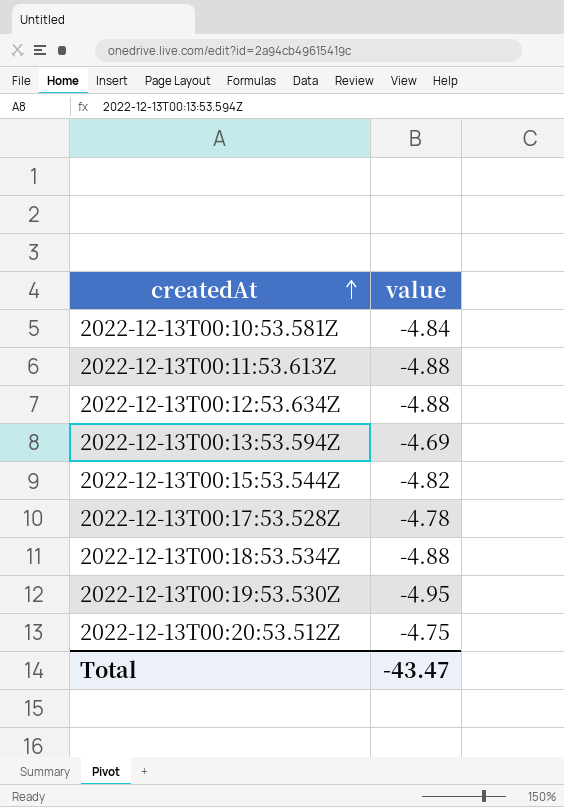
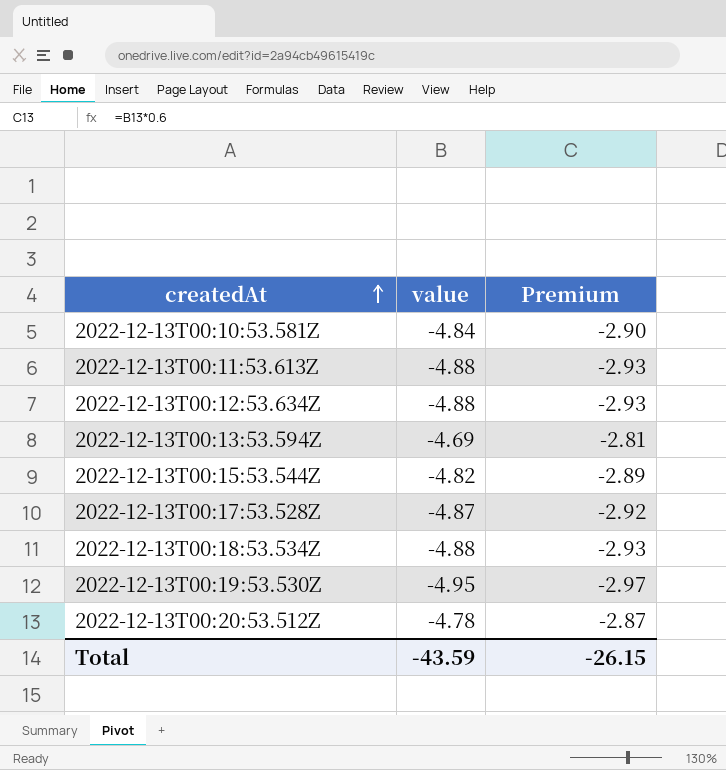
column Premium | formula: none -> [value] * 0.6
2022-12-13T00:17:53.528Z | value: -4.78 -> -4.87
2022-12-13T00:20:53.512Z | value: -4.75 -> -4.78
Total | value: -43.47 -> -43.59

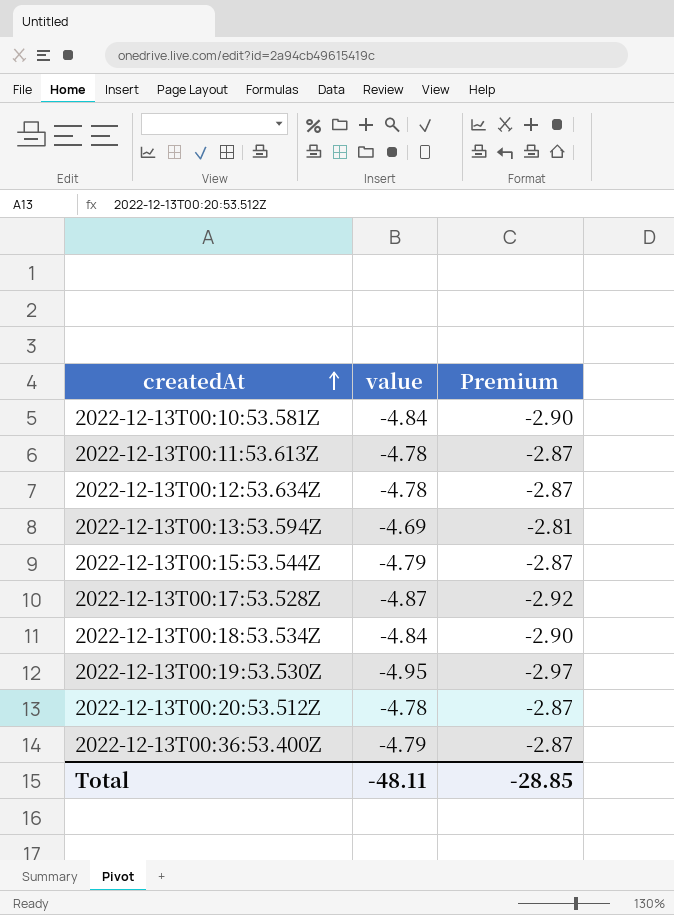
2022-12-13T00:11:53.613Z | value: -4.88 -> -4.78
2022-12-13T00:11:53.613Z | Premium: -2.93 -> -2.87
2022-12-13T00:12:53.634Z | value: -4.88 -> -4.78
2022-12-13T00:12:53.634Z | Premium: -2.93 -> -2.87
2022-12-13T00:15:53.544Z | value: -4.82 -> -4.79
2022-12-13T00:15:53.544Z | Premium: -2.89 -> -2.87
2022-12-13T00:18:53.534Z | value: -4.88 -> -4.84
2022-12-13T00:18:53.534Z | Premium: -2.93 -> -2.90
row 2022-12-13T00:36:53.400Z: none -> -4.79 | -2.87
Total | value: -43.59 -> -48.11
Total | Premium: -26.15 -> -28.85

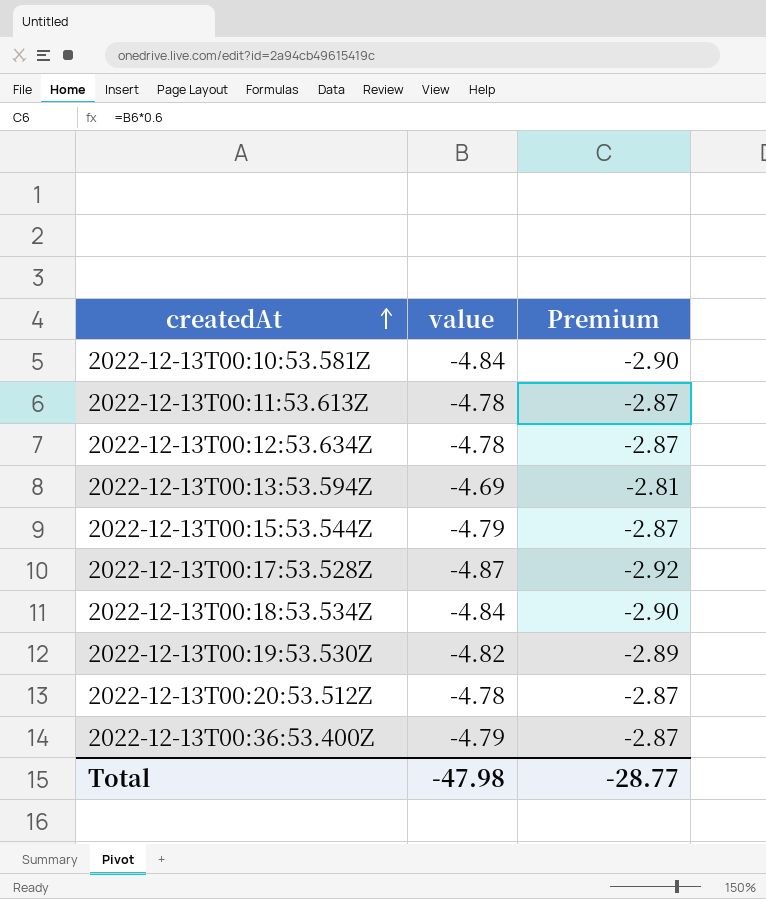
2022-12-13T00:19:53.530Z | value: -4.95 -> -4.82
2022-12-13T00:19:53.530Z | Premium: -2.97 -> -2.89
Total | value: -48.11 -> -47.98
Total | Premium: -28.85 -> -28.77

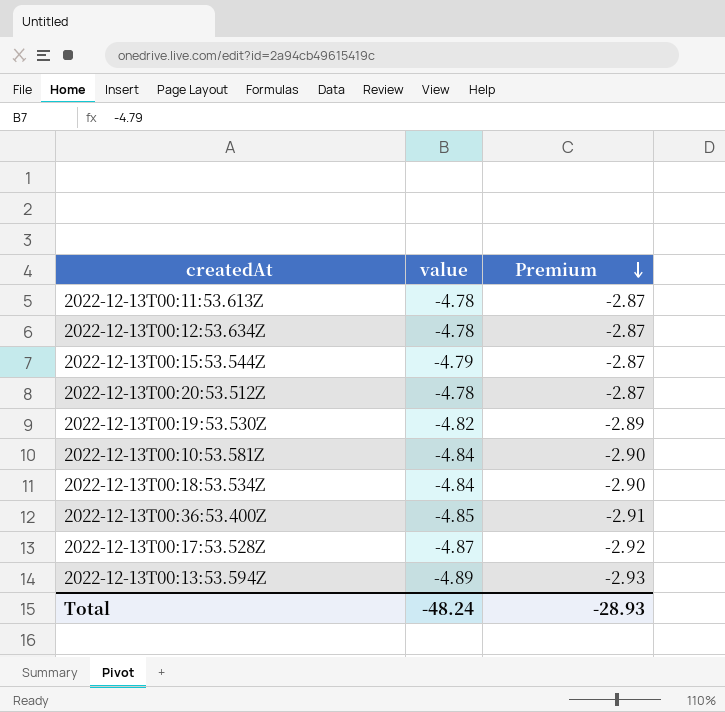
row order: createdAt ascending -> Premium descending
2022-12-13T00:36:53.400Z | value: -4.79 -> -4.85
2022-12-13T00:36:53.400Z | Premium: -2.87 -> -2.91
2022-12-13T00:13:53.594Z | value: -4.69 -> -4.89
2022-12-13T00:13:53.594Z | Premium: -2.81 -> -2.93
Total | value: -47.98 -> -48.24
Total | Premium: -28.77 -> -28.93

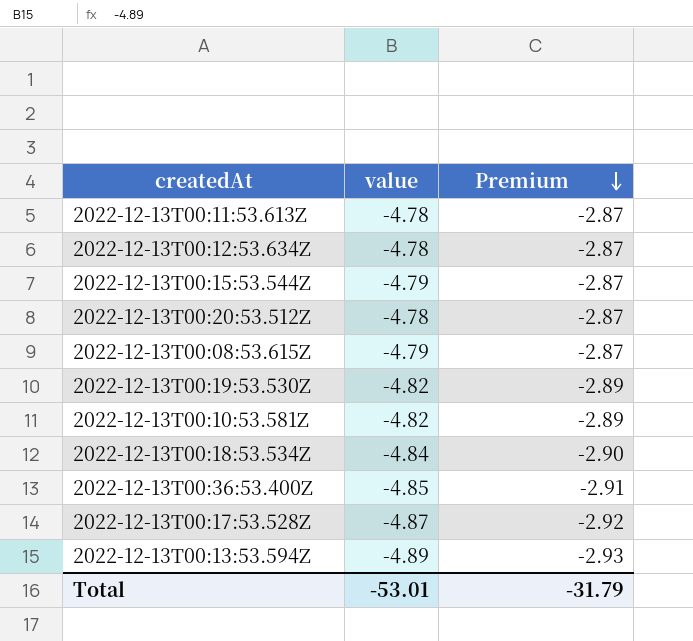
row 2022-12-13T00:08:53.615Z: none -> -4.79 | -2.87
2022-12-13T00:10:53.581Z | value: -4.84 -> -4.82
2022-12-13T00:10:53.581Z | Premium: -2.90 -> -2.89
Total | value: -48.24 -> -53.01
Total | Premium: -28.93 -> -31.79

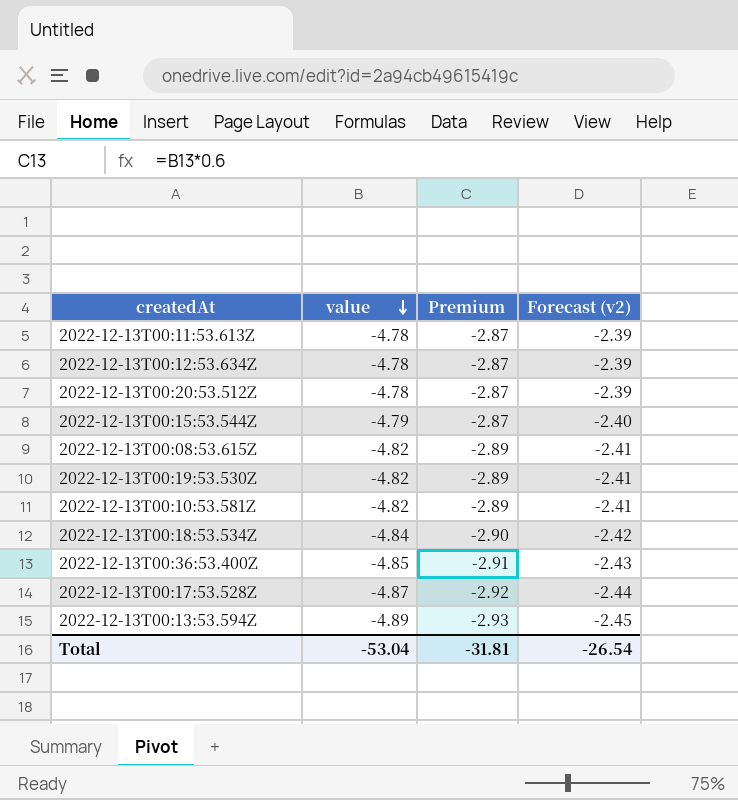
row order: Premium descending -> value descending
column Forecast (v2) | formula: none -> [value] * 0.5
2022-12-13T00:08:53.615Z | value: -4.79 -> -4.82
2022-12-13T00:08:53.615Z | Premium: -2.87 -> -2.89
Total | value: -53.01 -> -53.04
Total | Premium: -31.79 -> -31.81

